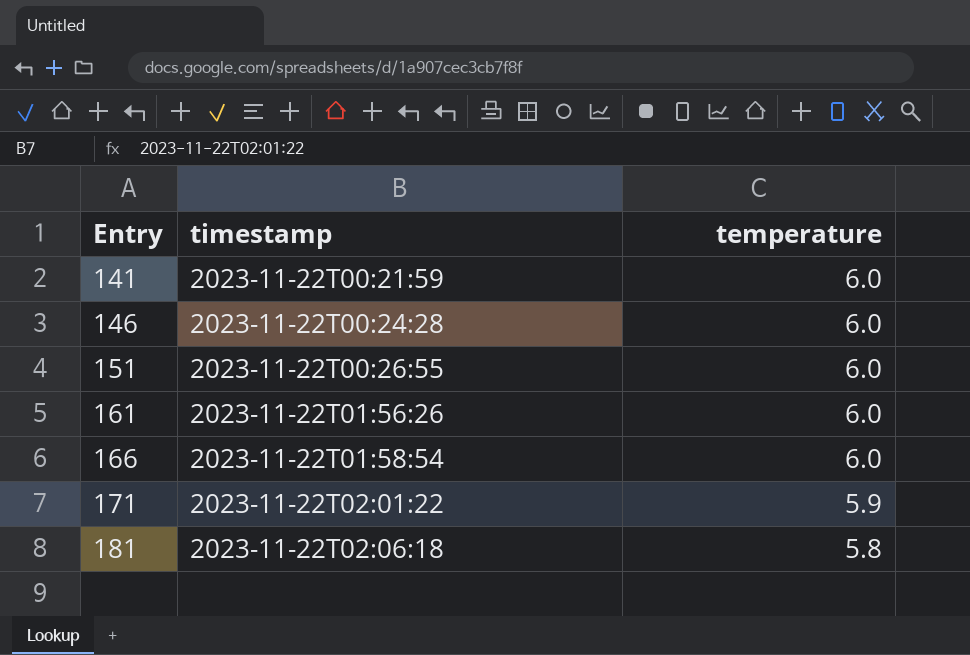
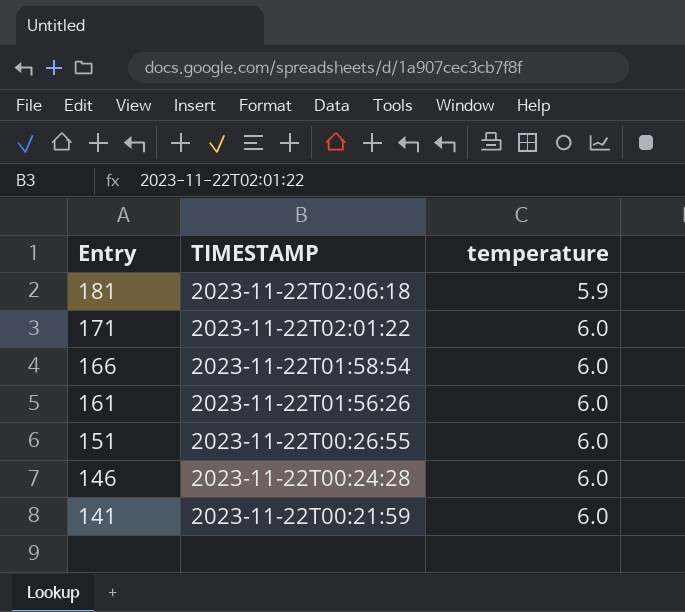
row order: Entry ascending -> Entry descending
column name: timestamp -> TIMESTAMP
181 | temperature: 5.8 -> 5.9
171 | temperature: 5.9 -> 6.0

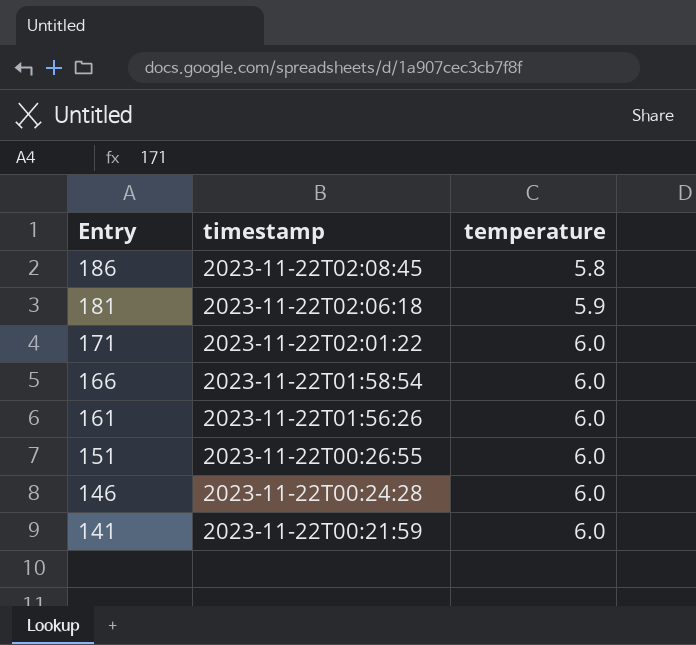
column name: TIMESTAMP -> timestamp
row 186: none -> 2023-11-22T02:08:45 | 5.8

